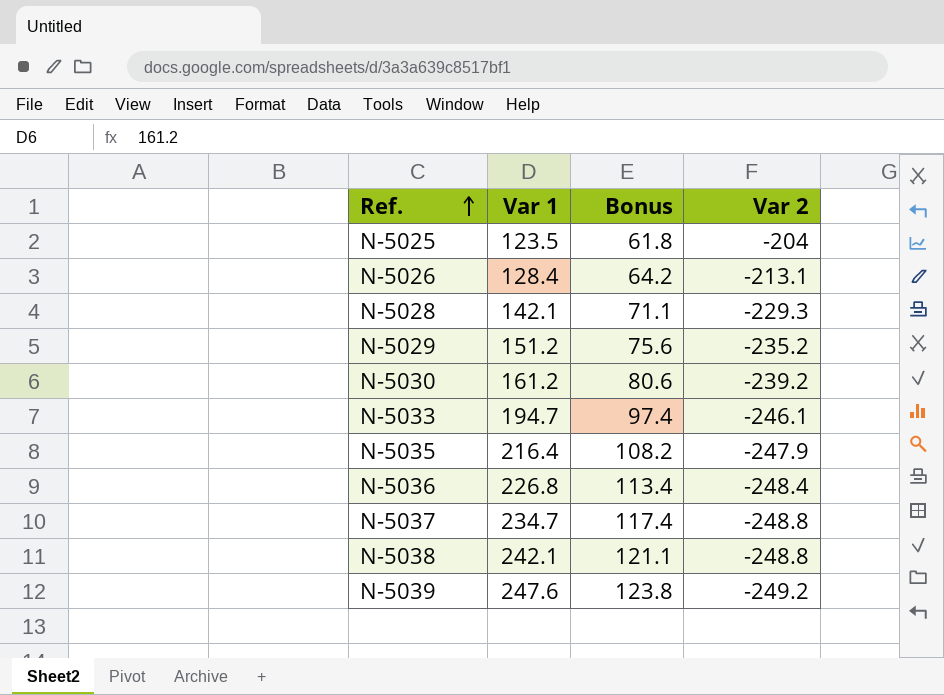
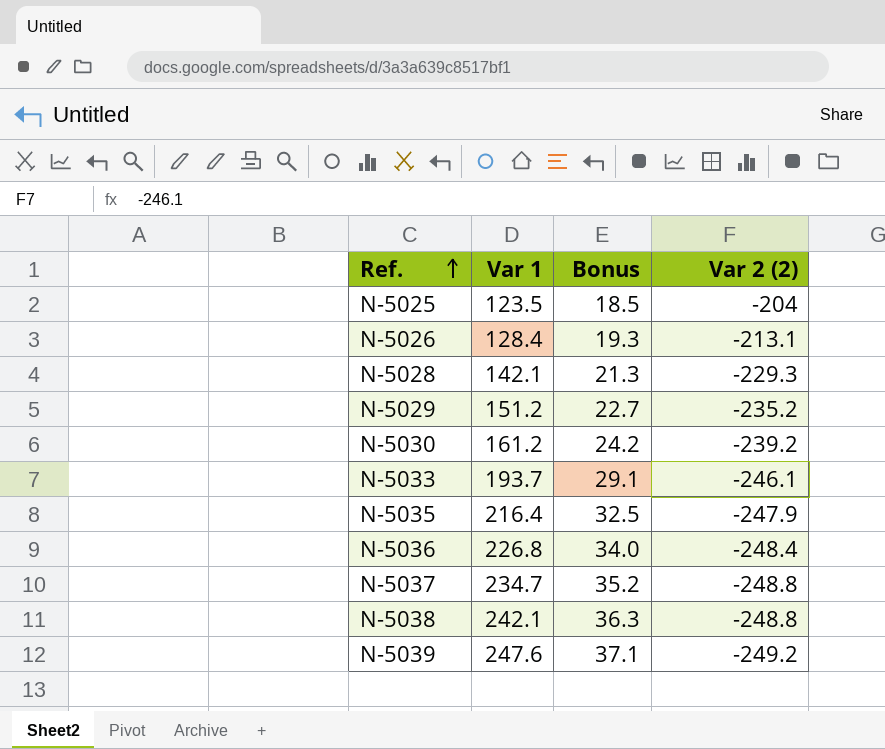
column Bonus | formula: [Var 1] * 0.5 -> [Var 1] * 0.15
column name: Var 2 -> Var 2 (2)
N-5033 | Var 1: 194.7 -> 193.7

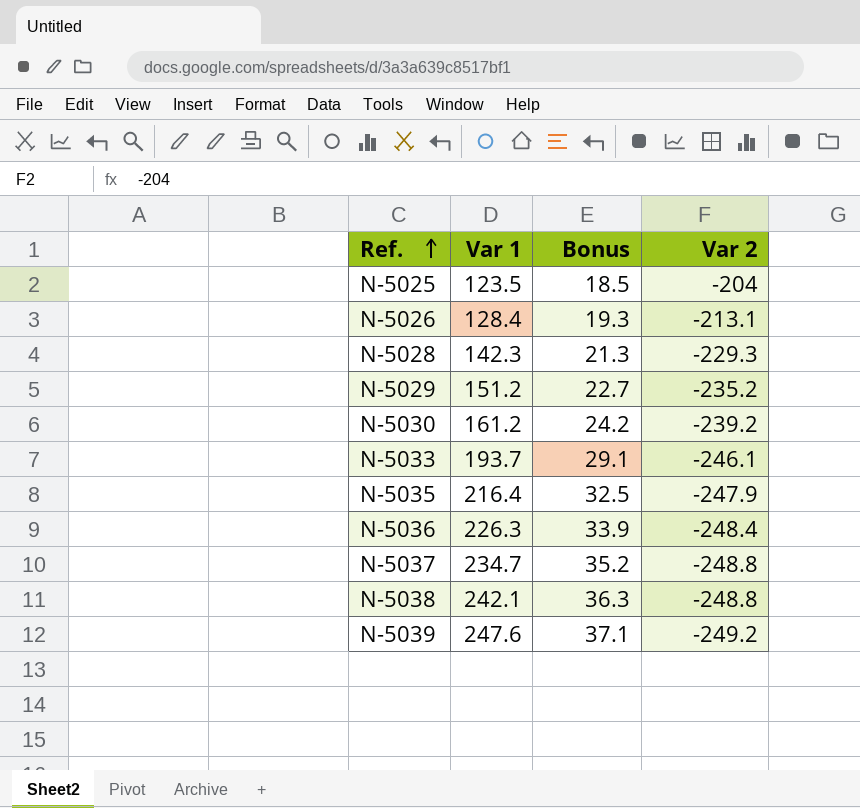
column name: Var 2 (2) -> Var 2
N-5028 | Var 1: 142.1 -> 142.3
N-5036 | Var 1: 226.8 -> 226.3
N-5036 | Bonus: 34.0 -> 33.9

